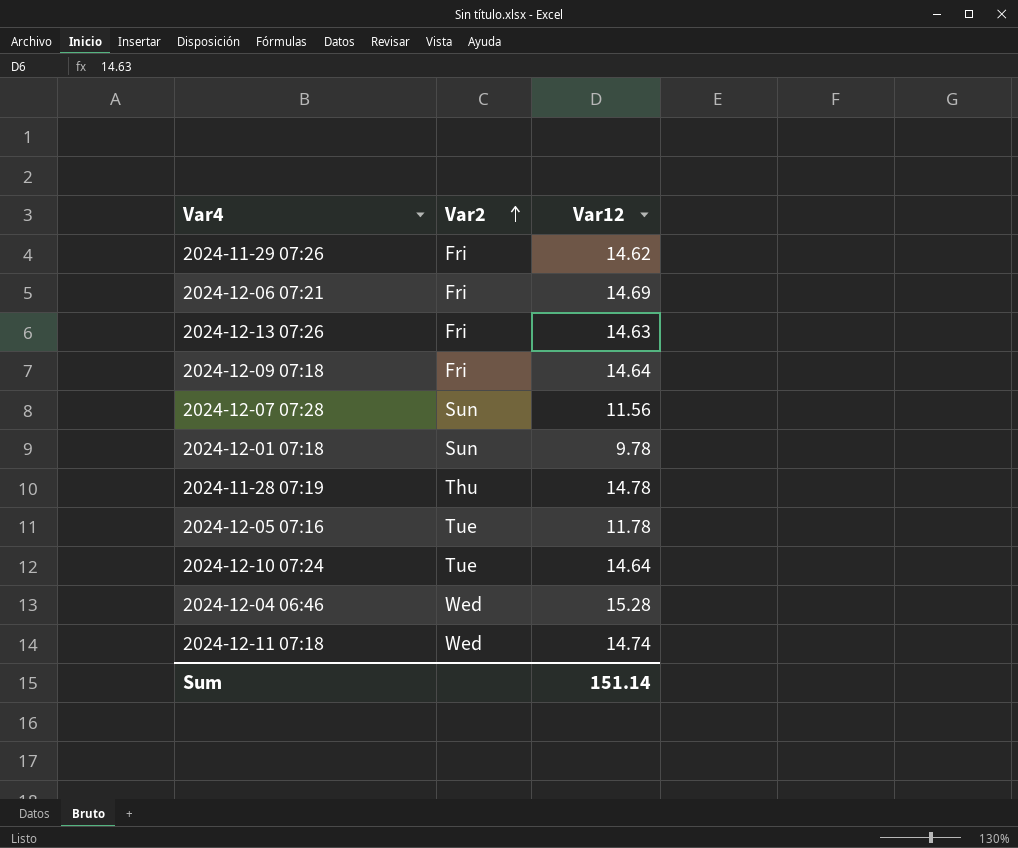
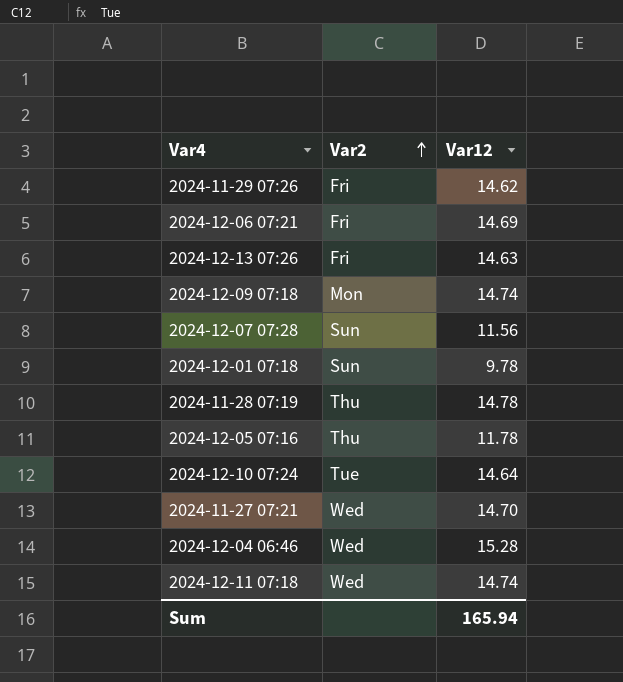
2024-12-09 07:18 | Var2: Fri -> Mon
2024-12-09 07:18 | Var12: 14.64 -> 14.74
2024-12-05 07:16 | Var2: Tue -> Thu
row 2024-11-27 07:21: none -> Wed | 14.70
Sum | Var12: 151.14 -> 165.94

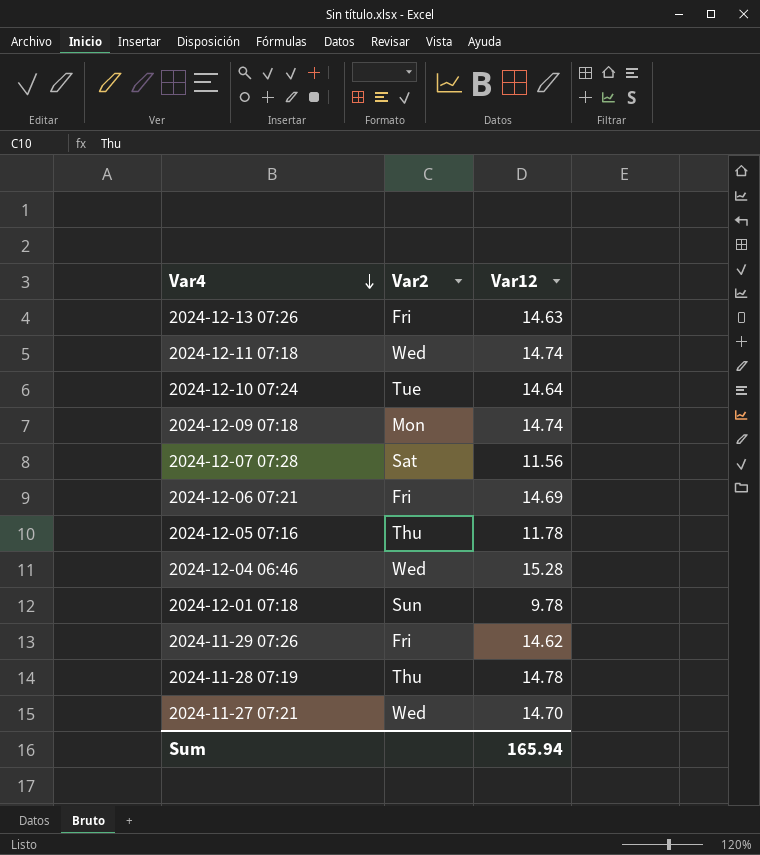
row order: Var2 ascending -> Var4 descending
2024-12-07 07:28 | Var2: Sun -> Sat

